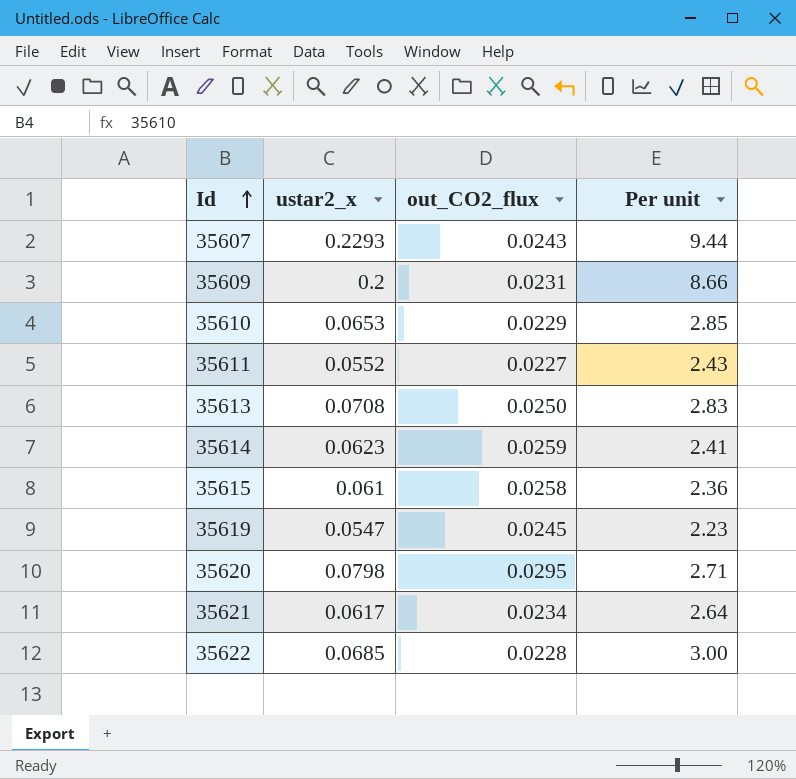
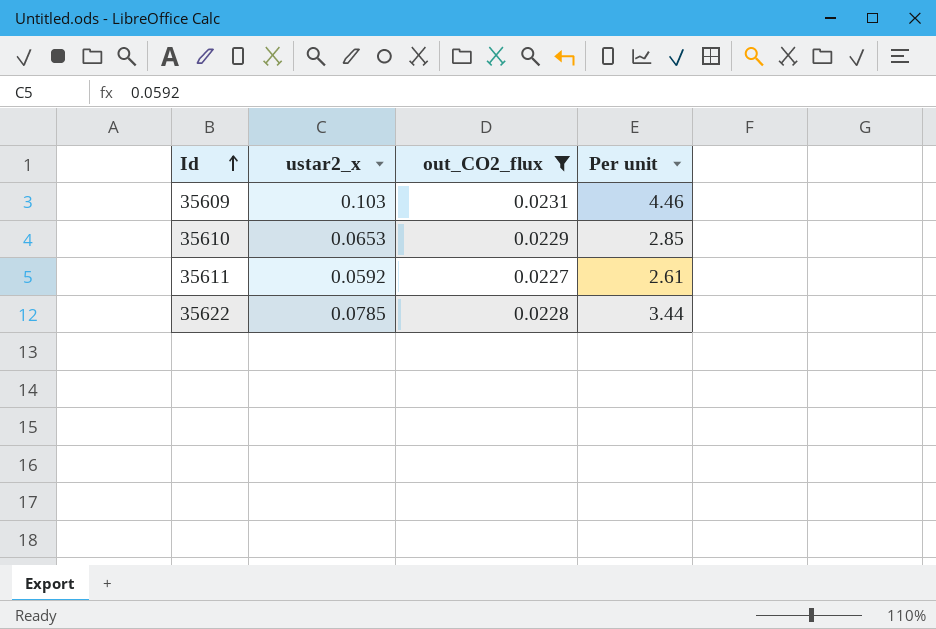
filter: none -> out_CO2_flux <= 0.0231
35609 | ustar2_x: 0.2 -> 0.103
35609 | Per unit: 8.66 -> 4.46
35611 | ustar2_x: 0.0552 -> 0.0592
35611 | Per unit: 2.43 -> 2.61
35622 | ustar2_x: 0.0685 -> 0.0785
35622 | Per unit: 3.00 -> 3.44

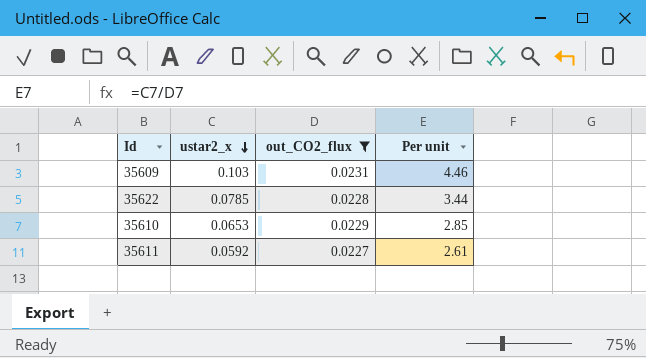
row order: Id ascending -> ustar2_x descending

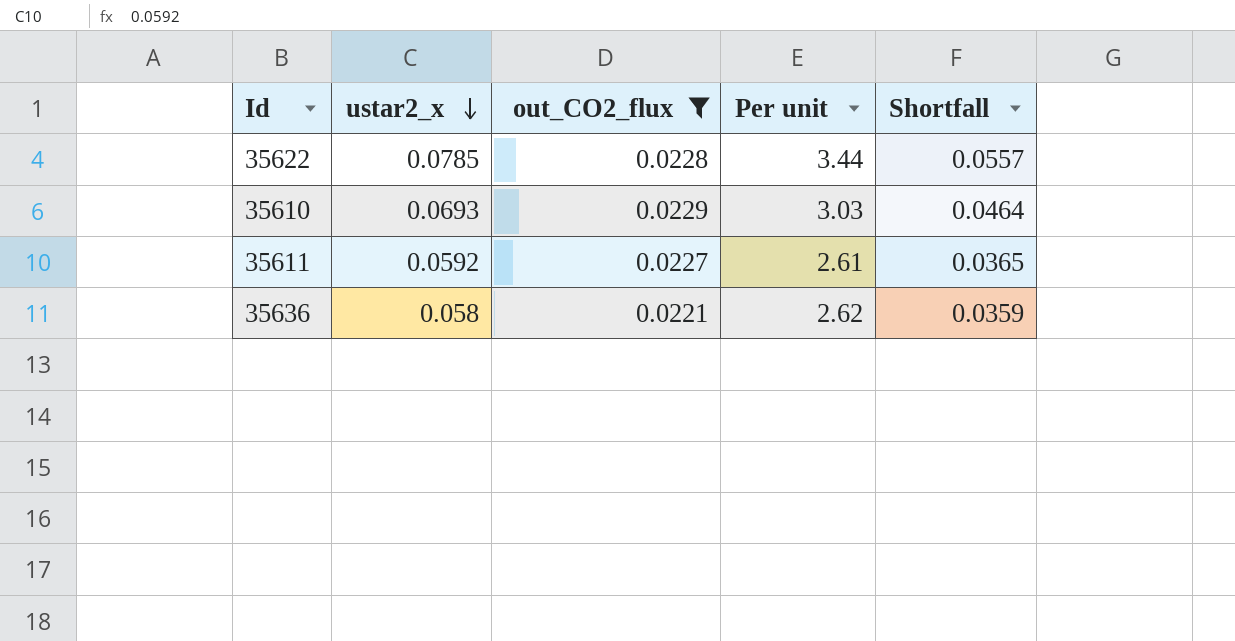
column Shortfall | formula: none -> [ustar2_x] - [out_CO2_flux]
row 35609: 0.103 | 0.0231 | 4.46 -> none
35610 | ustar2_x: 0.0653 -> 0.0693
35610 | Per unit: 2.85 -> 3.03
row 35636: none -> 0.058 | 0.0221 | 2.62 | 0.0359

